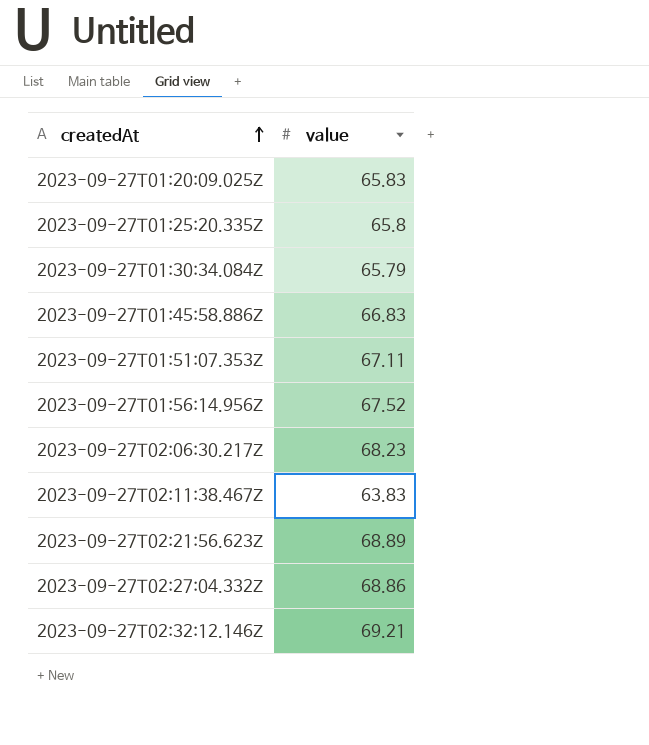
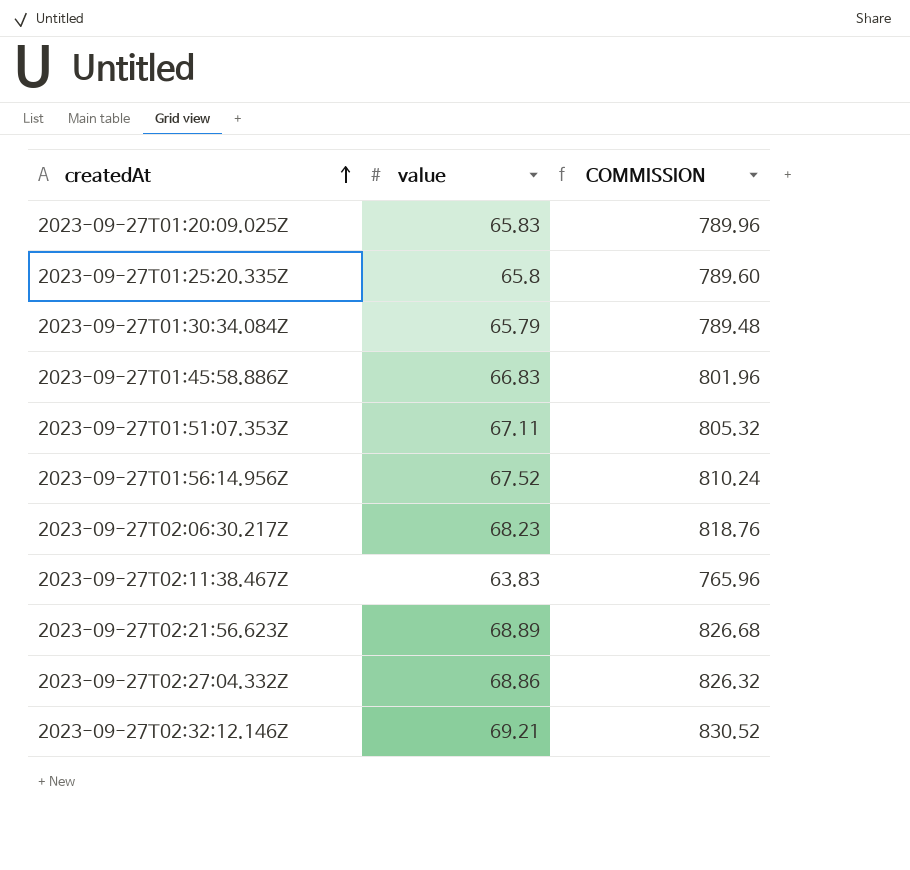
column COMMISSION | formula: none -> [value] * 12

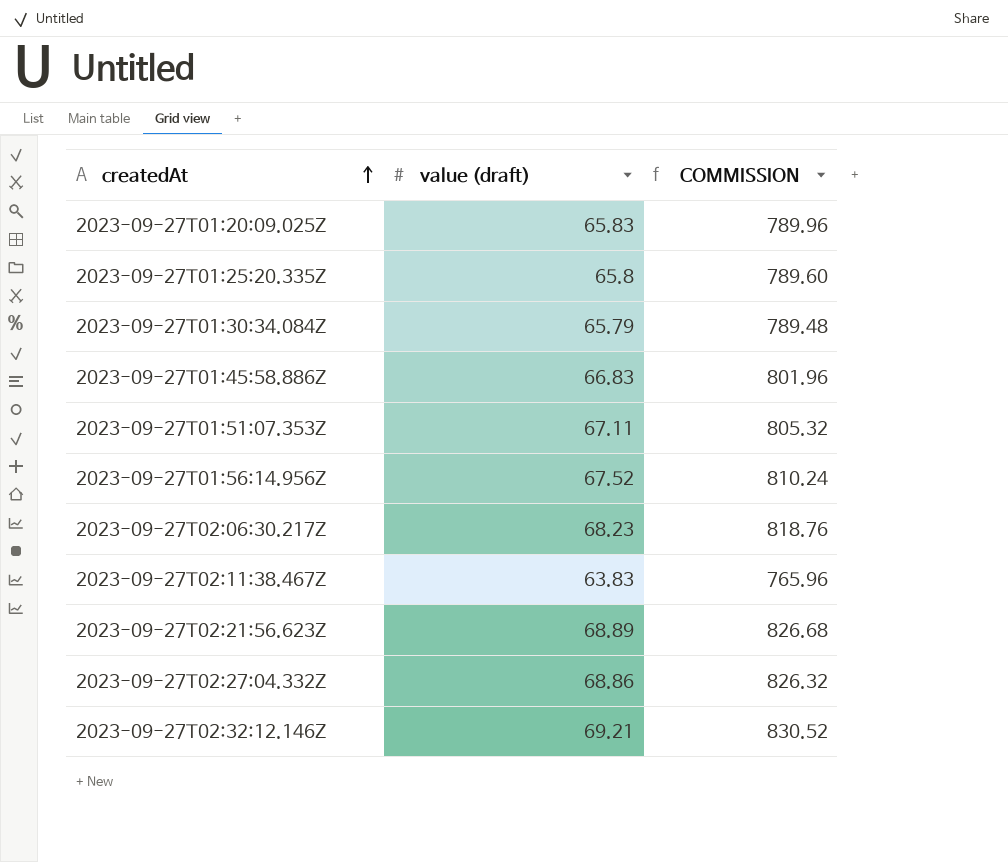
column name: value -> value (draft)

